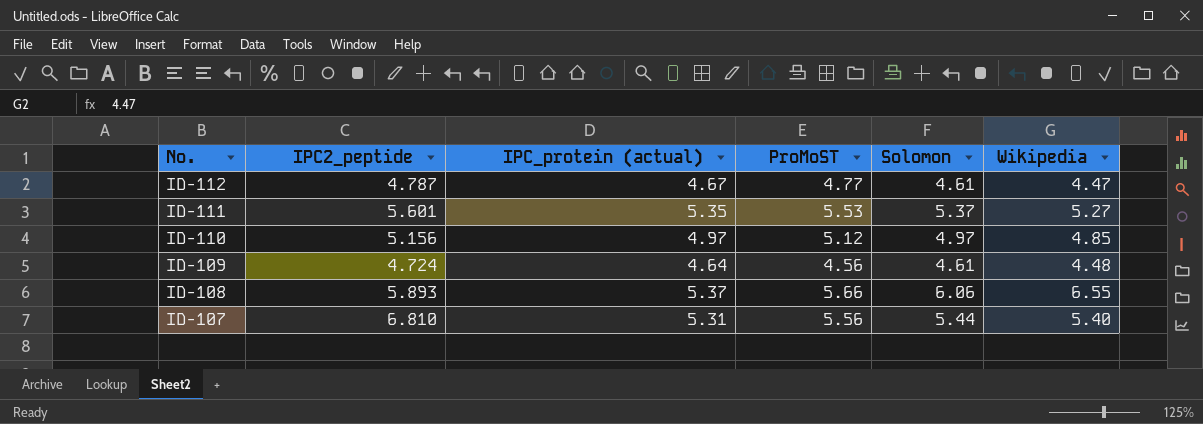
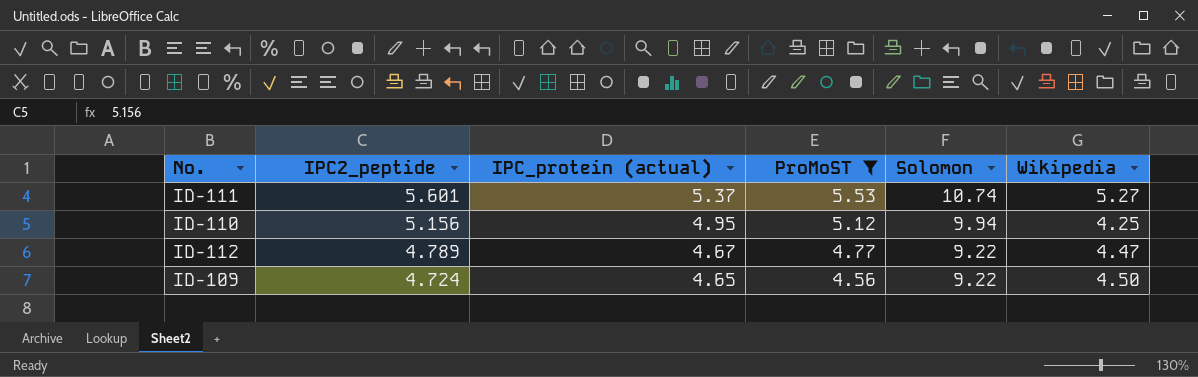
filter: none -> ProMoST <= 5.53
row order: No. descending -> IPC2_peptide descending
ID-111 | IPC_protein (actual): 5.35 -> 5.37
ID-111 | Solomon: 5.37 -> 10.74
ID-110 | IPC_protein (actual): 4.97 -> 4.95
ID-110 | Solomon: 4.97 -> 9.94
ID-110 | Wikipedia: 4.85 -> 4.25
ID-112 | IPC2_peptide: 4.787 -> 4.789
ID-112 | Solomon: 4.61 -> 9.22
ID-109 | IPC_protein (actual): 4.64 -> 4.65
ID-109 | Solomon: 4.61 -> 9.22
ID-109 | Wikipedia: 4.48 -> 4.50

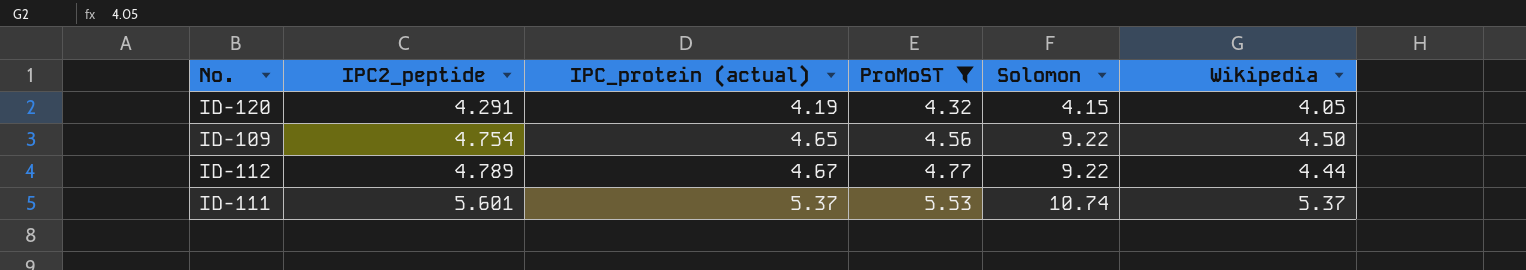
row order: IPC2_peptide descending -> IPC2_peptide ascending
row ID-110: 5.156 | 4.95 | 5.12 | 9.94 | 4.25 -> none
row ID-120: none -> 4.291 | 4.19 | 4.32 | 4.15 | 4.05
ID-109 | IPC2_peptide: 4.724 -> 4.754
ID-112 | Wikipedia: 4.47 -> 4.44
ID-111 | Wikipedia: 5.27 -> 5.37

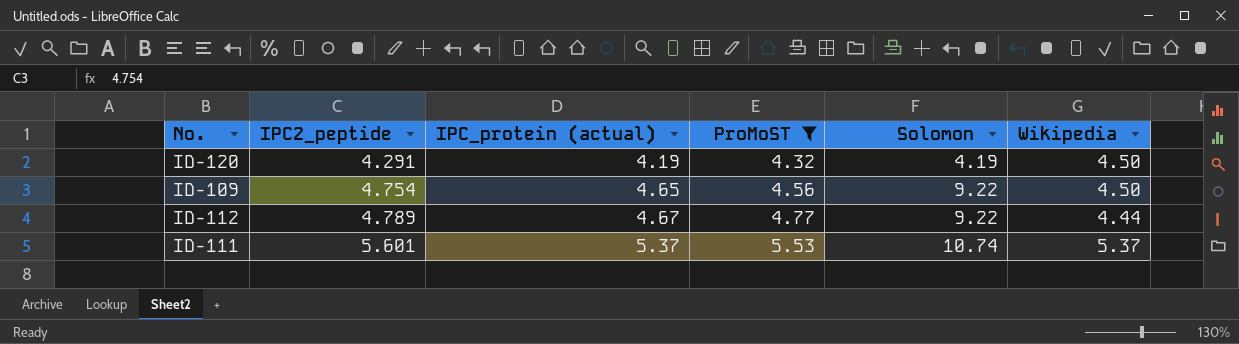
ID-120 | Solomon: 4.15 -> 4.19
ID-120 | Wikipedia: 4.05 -> 4.50

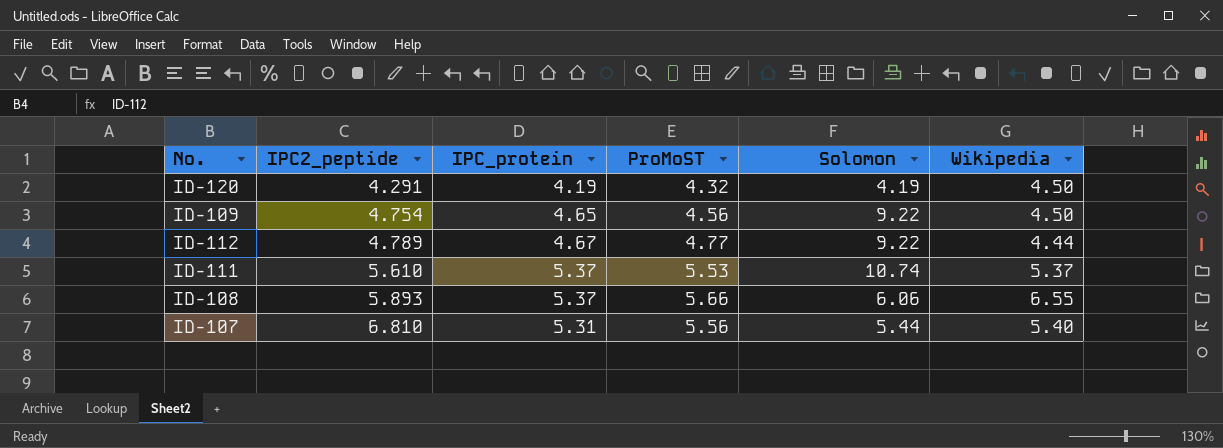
filter: ProMoST <= 5.53 -> none
column name: IPC_protein (actual) -> IPC_protein
ID-111 | IPC2_peptide: 5.601 -> 5.610

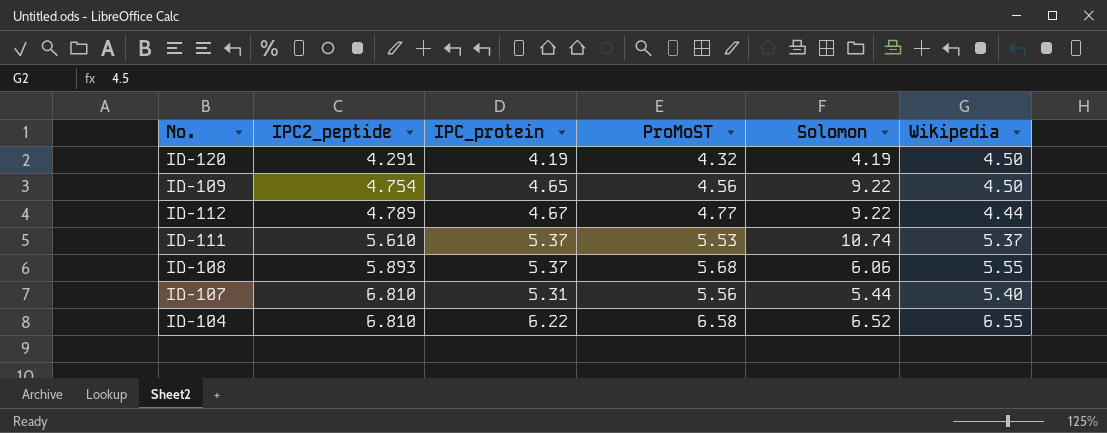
ID-108 | ProMoST: 5.66 -> 5.68
ID-108 | Wikipedia: 6.55 -> 5.55
row ID-104: none -> 6.810 | 6.22 | 6.58 | 6.52 | 6.55

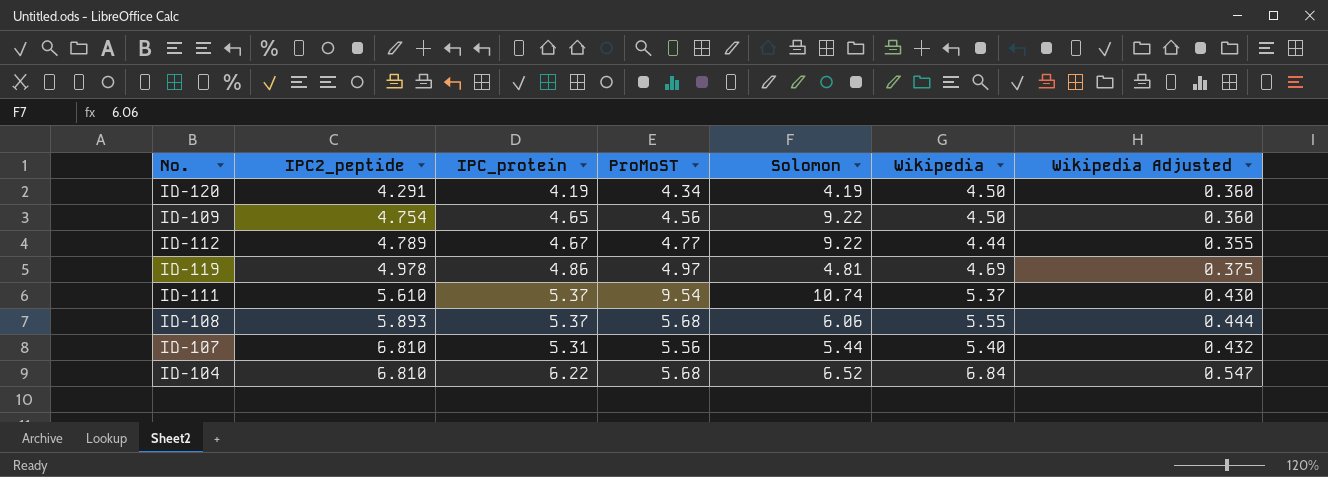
column Wikipedia Adjusted | formula: none -> [Wikipedia] * 0.08
ID-120 | ProMoST: 4.32 -> 4.34
row ID-119: none -> 4.978 | 4.86 | 4.97 | 4.81 | 4.69 | 0.375
ID-111 | ProMoST: 5.53 -> 9.54
ID-104 | ProMoST: 6.58 -> 5.68
ID-104 | Wikipedia: 6.55 -> 6.84

